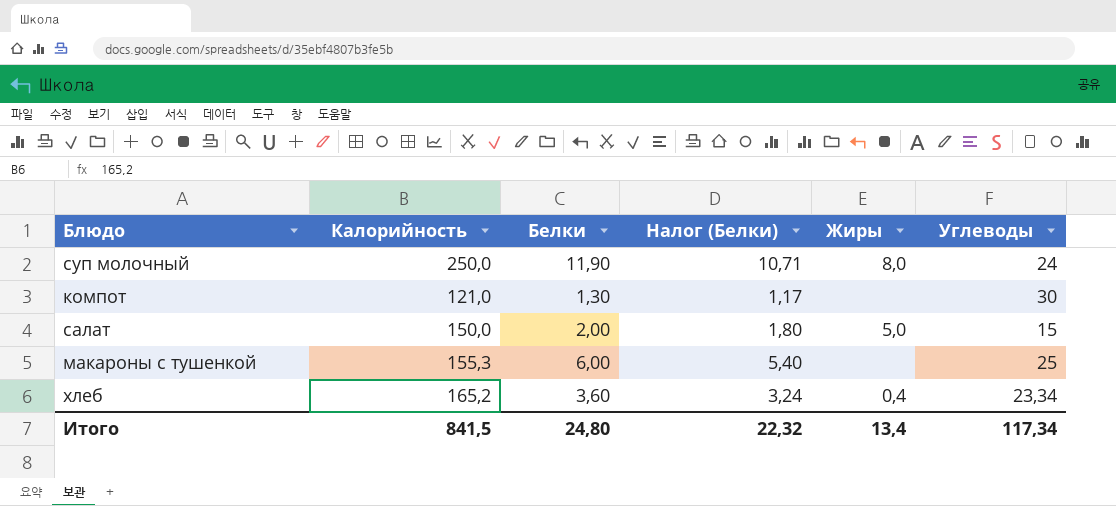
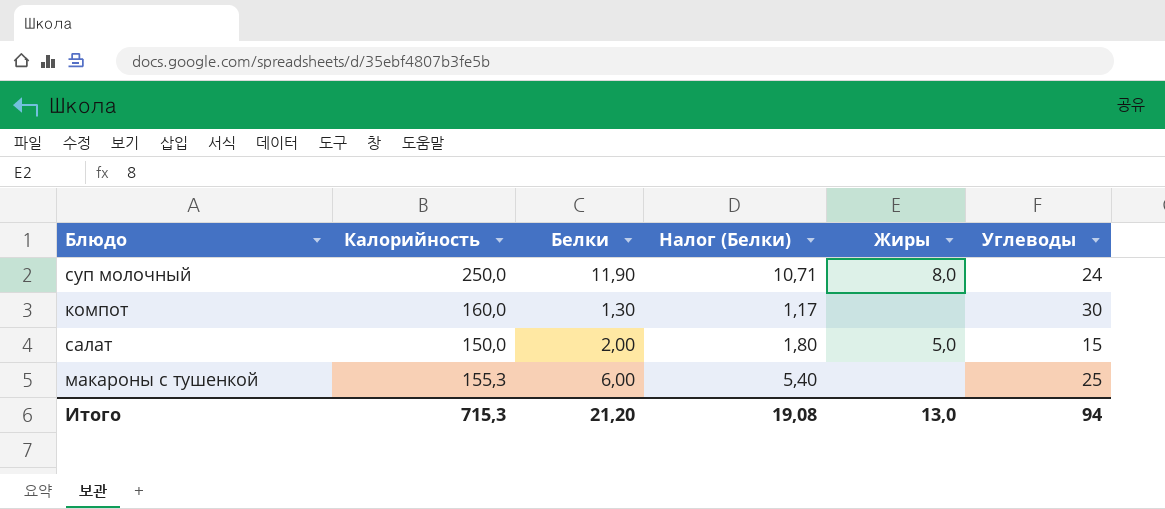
row хлеб: 165,2 | 3,60 | 3,24 | 0,4 | 23,34 -> none
компот | Калорийность: 121,0 -> 160,0
Итого | Калорийность: 841,5 -> 715,3
Итого | Белки: 24,80 -> 21,20
Итого | Налог (Белки): 22,32 -> 19,08
Итого | Жиры: 13,4 -> 13,0
Итого | Углеводы: 117,34 -> 94

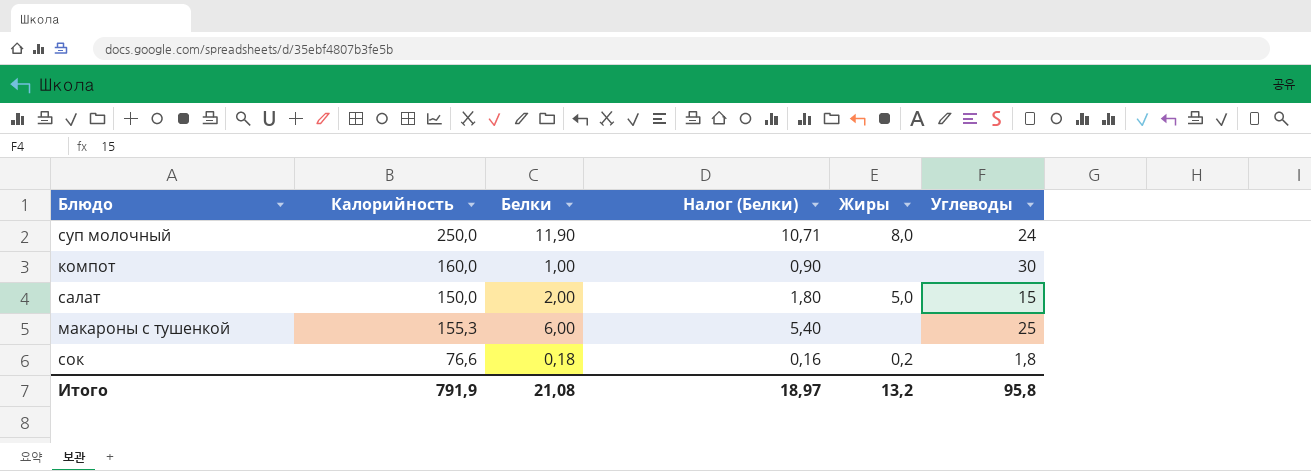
компот | Белки: 1,30 -> 1,00
компот | Налог (Белки): 1,17 -> 0,90
row сок: none -> 76,6 | 0,18 | 0,16 | 0,2 | 1,8
Итого | Калорийность: 715,3 -> 791,9
Итого | Белки: 21,20 -> 21,08
Итого | Налог (Белки): 19,08 -> 18,97
Итого | Жиры: 13,0 -> 13,2
Итого | Углеводы: 94 -> 95,8

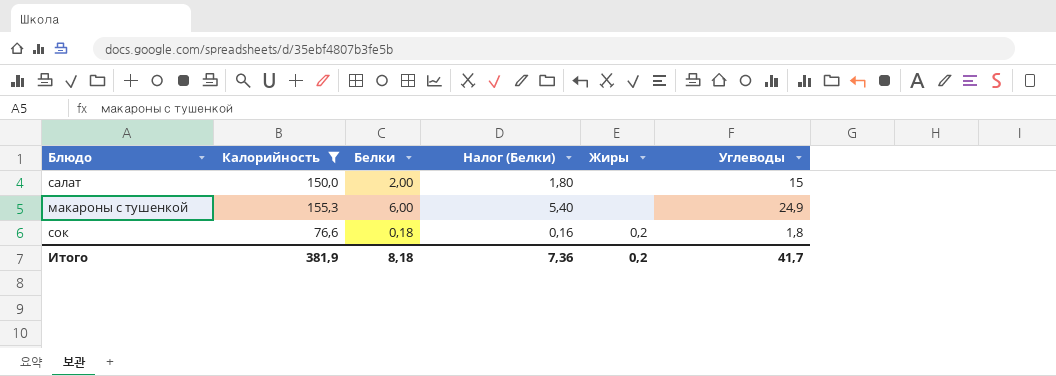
filter: none -> Калорийность <= 155,3
салат | Жиры: 5,0 -> none
макароны с тушенкой | Углеводы: 25 -> 24,9
Итого | Калорийность: 791,9 -> 381,9
Итого | Белки: 21,08 -> 8,18
Итого | Налог (Белки): 18,97 -> 7,36
Итого | Жиры: 13,2 -> 0,2
Итого | Углеводы: 95,8 -> 41,7

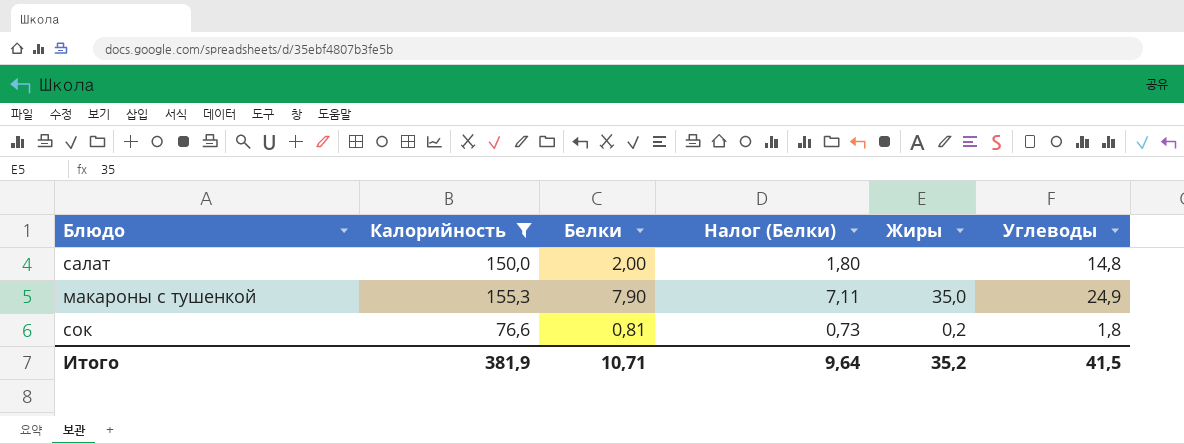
салат | Углеводы: 15 -> 14,8
макароны с тушенкой | Белки: 6,00 -> 7,90
макароны с тушенкой | Налог (Белки): 5,40 -> 7,11
макароны с тушенкой | Жиры: none -> 35,0
сок | Белки: 0,18 -> 0,81
сок | Налог (Белки): 0,16 -> 0,73
Итого | Белки: 8,18 -> 10,71
Итого | Налог (Белки): 7,36 -> 9,64
Итого | Жиры: 0,2 -> 35,2
Итого | Углеводы: 41,7 -> 41,5

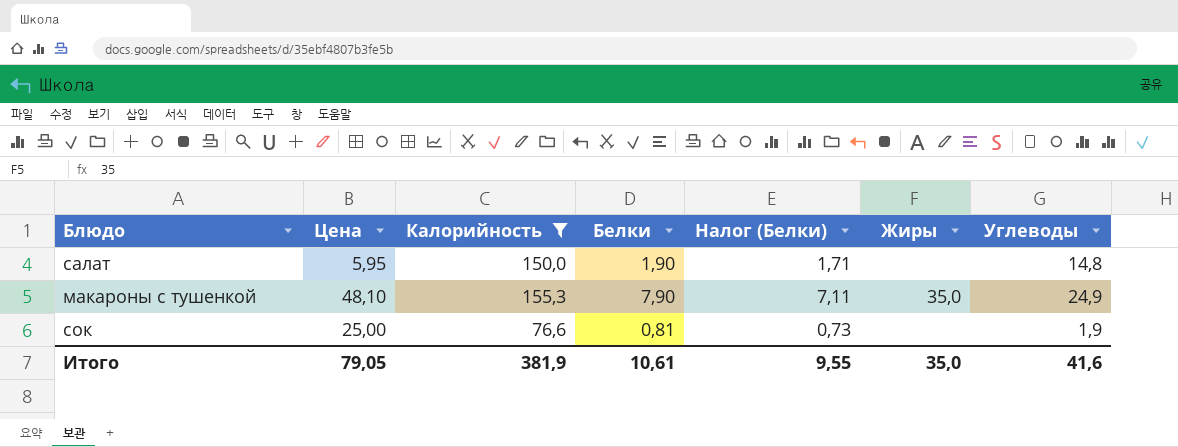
column Цена | position: none -> 2
салат | Белки: 2,00 -> 1,90
салат | Налог (Белки): 1,80 -> 1,71
сок | Жиры: 0,2 -> none
сок | Углеводы: 1,8 -> 1,9
Итого | Белки: 10,71 -> 10,61
Итого | Налог (Белки): 9,64 -> 9,55
Итого | Жиры: 35,2 -> 35,0
Итого | Углеводы: 41,5 -> 41,6

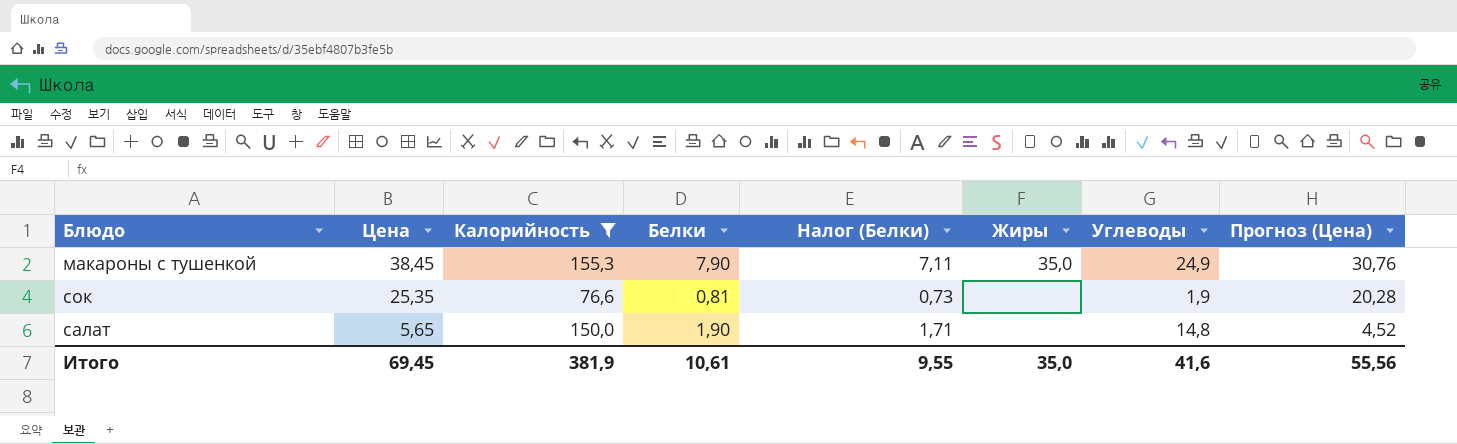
row order: none -> Цена descending
column Прогноз (Цена) | formula: none -> [Цена] * 0,8
макароны с тушенкой | Цена: 48,10 -> 38,45
сок | Цена: 25,00 -> 25,35
салат | Цена: 5,95 -> 5,65
Итого | Цена: 79,05 -> 69,45

